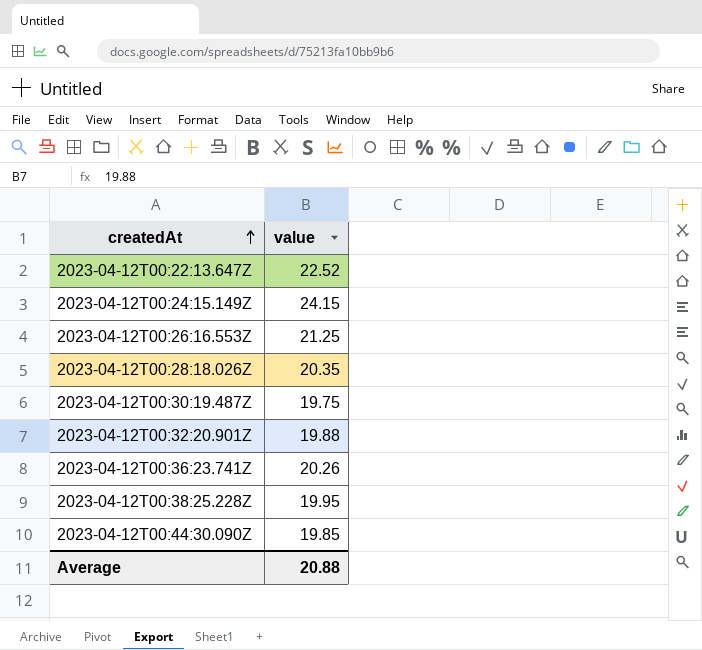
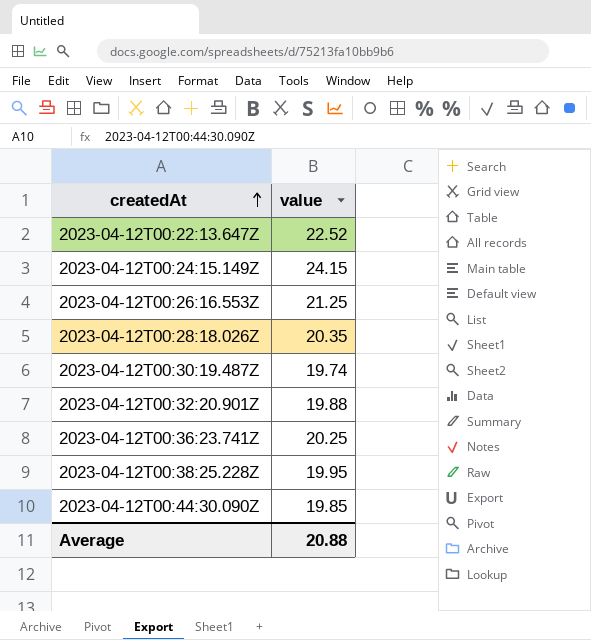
2023-04-12T00:30:19.487Z | value: 19.75 -> 19.74
2023-04-12T00:36:23.741Z | value: 20.26 -> 20.25

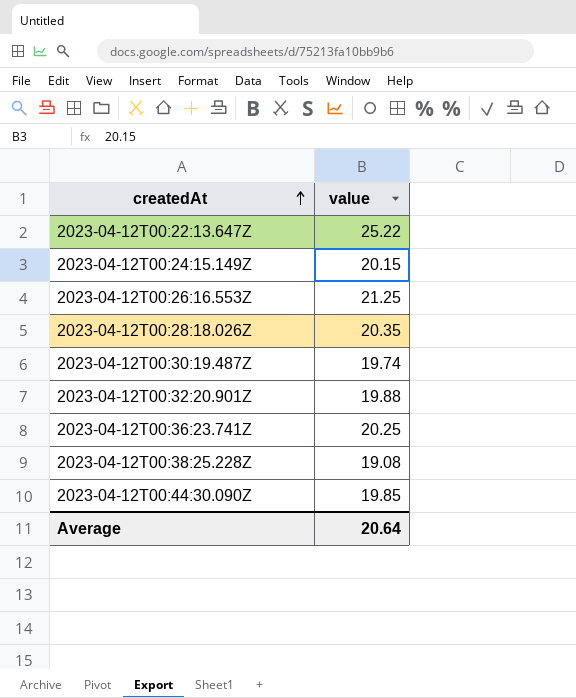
2023-04-12T00:22:13.647Z | value: 22.52 -> 25.22
2023-04-12T00:24:15.149Z | value: 24.15 -> 20.15
2023-04-12T00:38:25.228Z | value: 19.95 -> 19.08
Average | value: 20.88 -> 20.64

